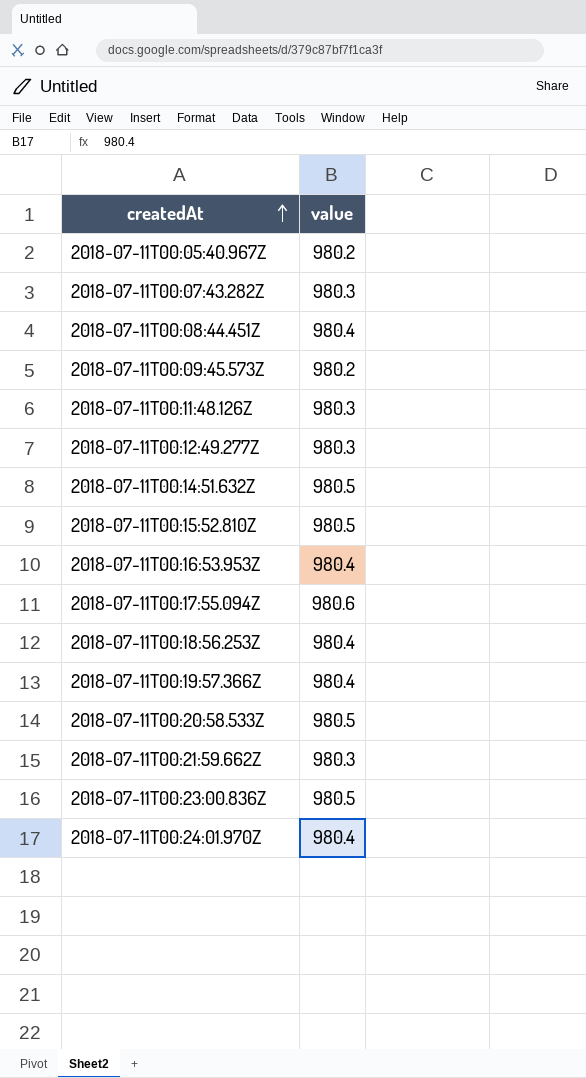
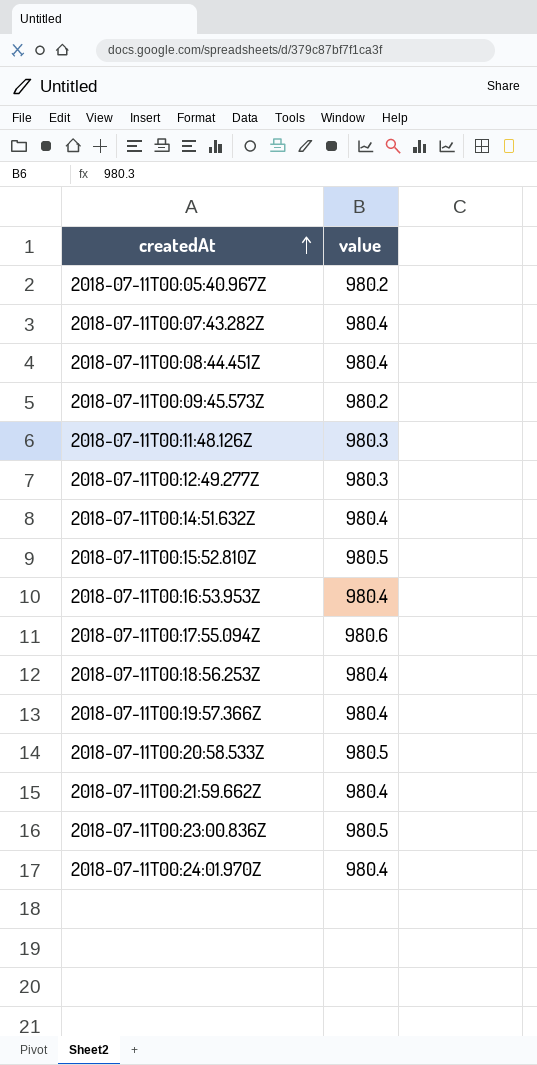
2018-07-11T00:07:43.282Z | value: 980.3 -> 980.4
2018-07-11T00:14:51.632Z | value: 980.5 -> 980.4
2018-07-11T00:21:59.662Z | value: 980.3 -> 980.4

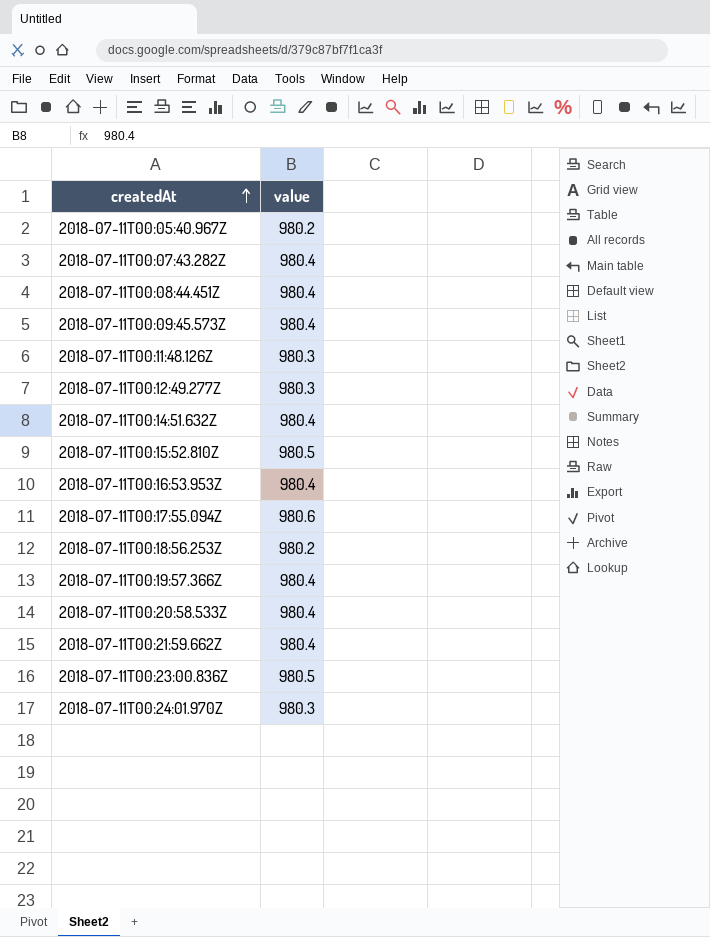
2018-07-11T00:09:45.573Z | value: 980.2 -> 980.4
2018-07-11T00:18:56.253Z | value: 980.4 -> 980.2
2018-07-11T00:20:58.533Z | value: 980.5 -> 980.4
2018-07-11T00:24:01.970Z | value: 980.4 -> 980.3

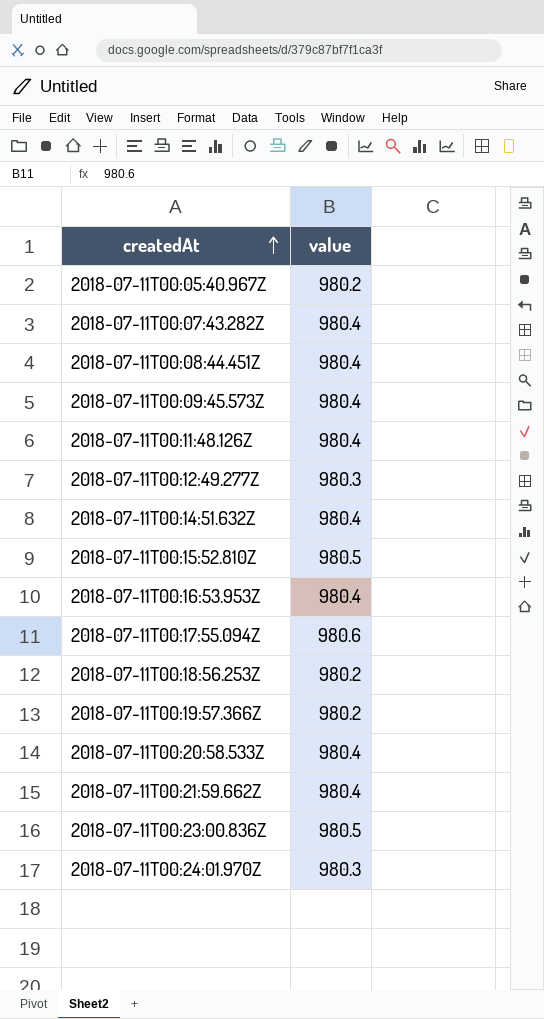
2018-07-11T00:11:48.126Z | value: 980.3 -> 980.4
2018-07-11T00:19:57.366Z | value: 980.4 -> 980.2

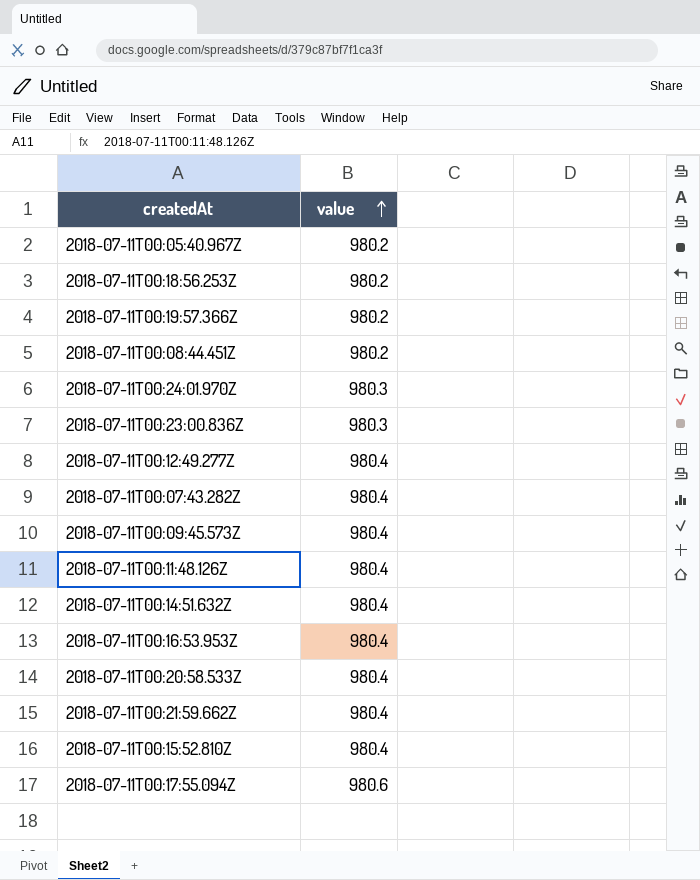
row order: createdAt ascending -> value ascending
2018-07-11T00:08:44.451Z | value: 980.4 -> 980.2
2018-07-11T00:23:00.836Z | value: 980.5 -> 980.3
2018-07-11T00:12:49.277Z | value: 980.3 -> 980.4
2018-07-11T00:15:52.810Z | value: 980.5 -> 980.4

